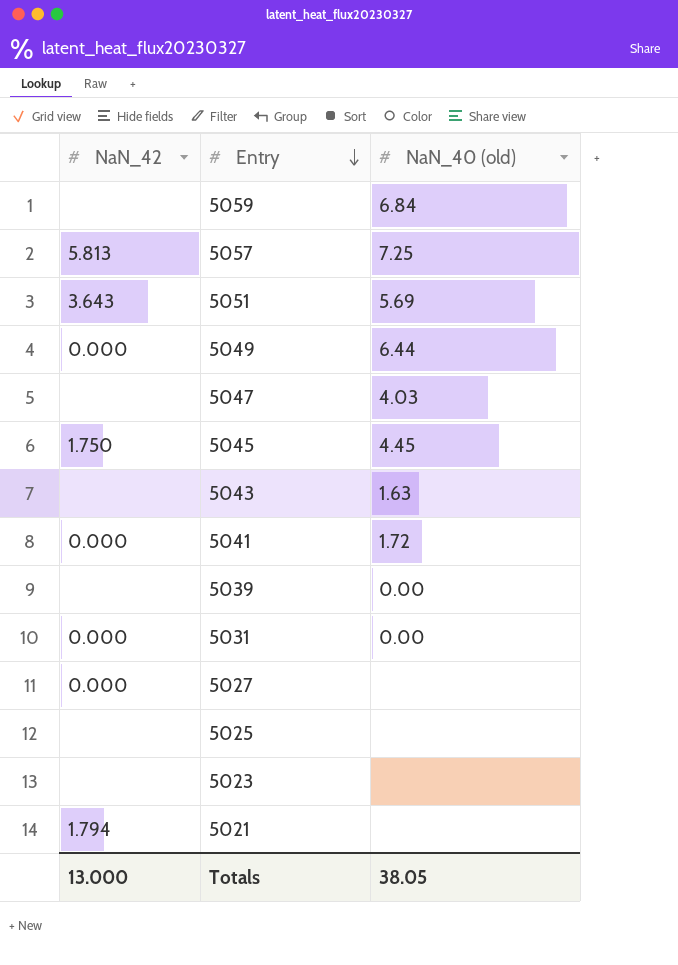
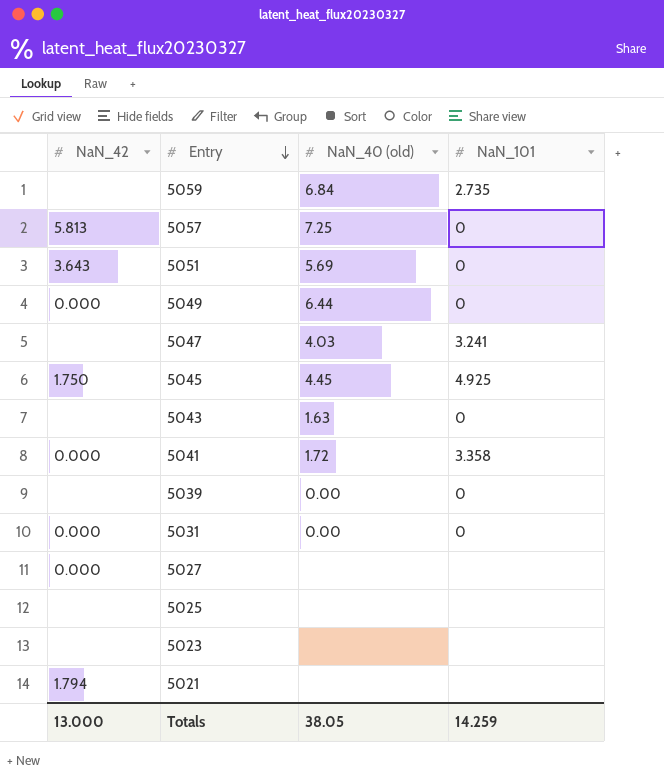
column NaN_101 | position: none -> 4

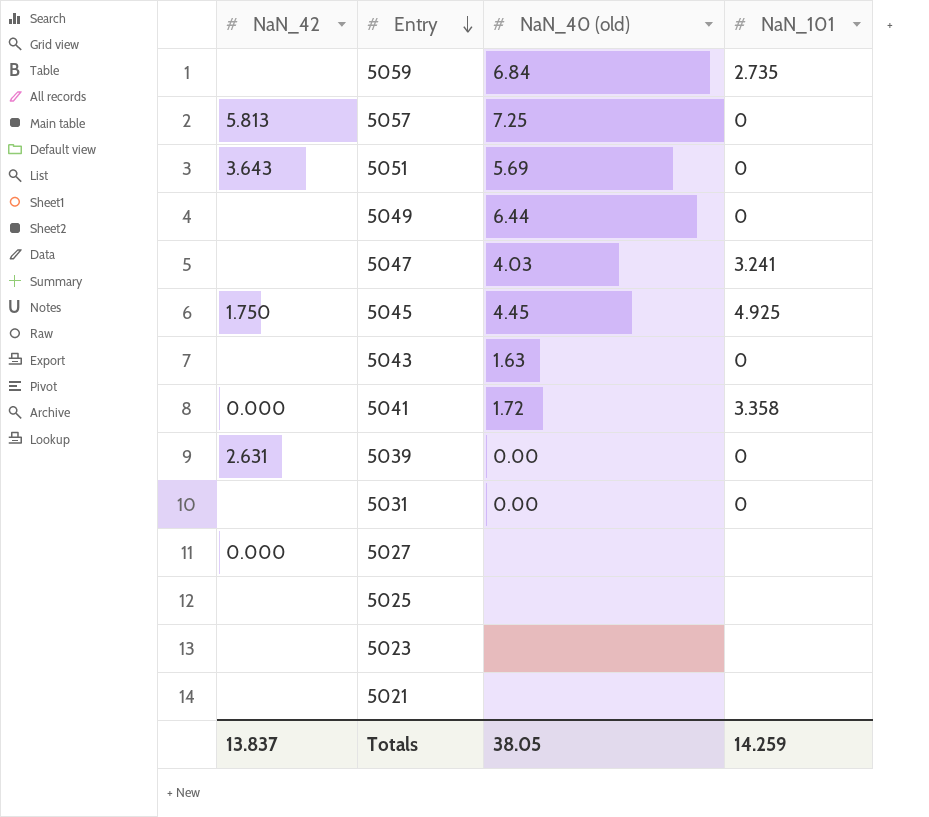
5049 | NaN_42: 0.000 -> none
5039 | NaN_42: none -> 2.631
5031 | NaN_42: 0.000 -> none
5021 | NaN_42: 1.794 -> none
Totals | NaN_42: 13.000 -> 13.837

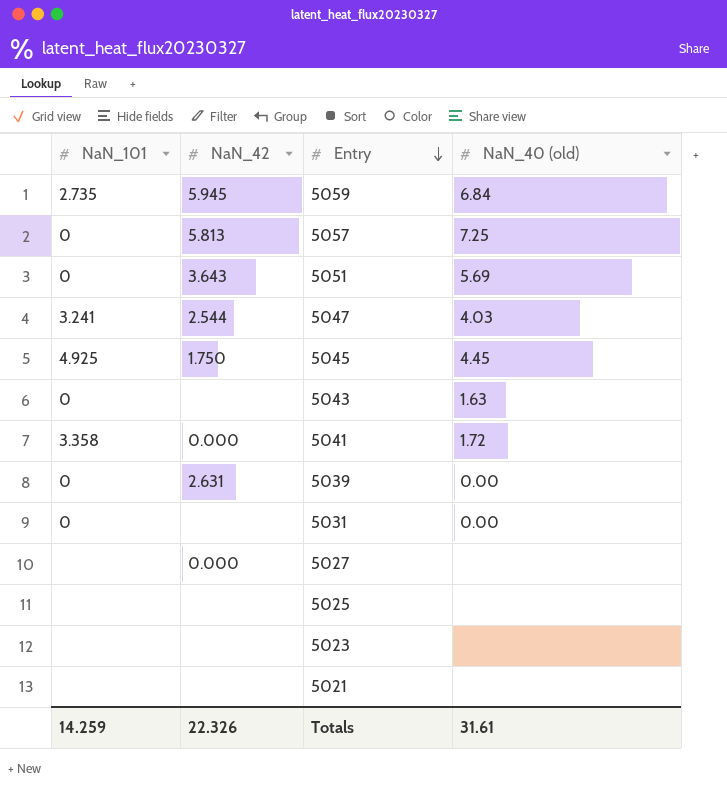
column NaN_101 | position: 4 -> 1
row 5049: none | 6.44 | 0 -> none
5059 | NaN_42: none -> 5.945
5047 | NaN_42: none -> 2.544
Totals | NaN_42: 13.837 -> 22.326
Totals | NaN_40 (old): 38.05 -> 31.61

